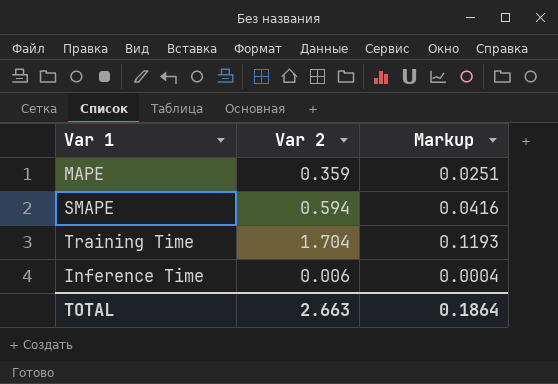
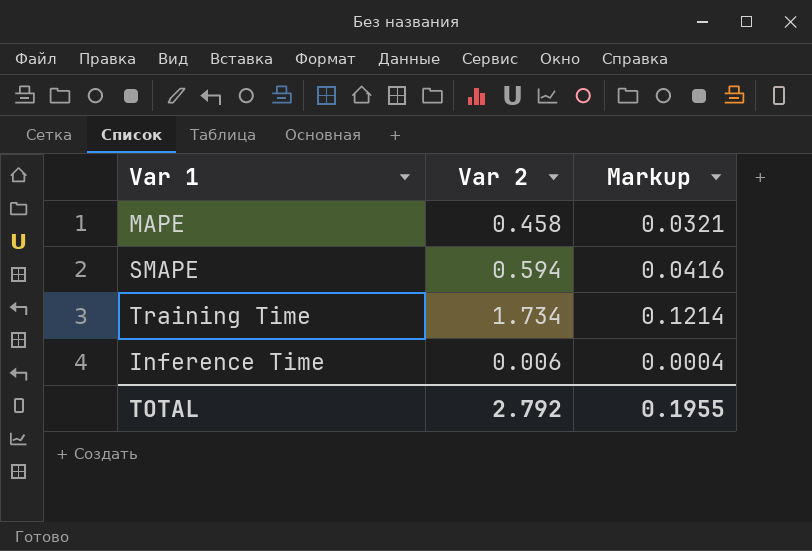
MAPE | Var 2: 0.359 -> 0.458
MAPE | Markup: 0.0251 -> 0.0321
Training Time | Var 2: 1.704 -> 1.734
Training Time | Markup: 0.1193 -> 0.1214
TOTAL | Var 2: 2.663 -> 2.792
TOTAL | Markup: 0.1864 -> 0.1955

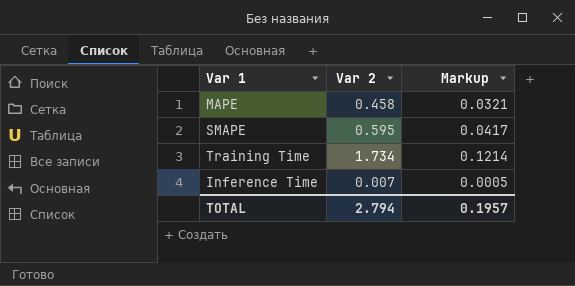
SMAPE | Var 2: 0.594 -> 0.595
SMAPE | Markup: 0.0416 -> 0.0417
Inference Time | Var 2: 0.006 -> 0.007
Inference Time | Markup: 0.0004 -> 0.0005
TOTAL | Var 2: 2.792 -> 2.794
TOTAL | Markup: 0.1955 -> 0.1957

